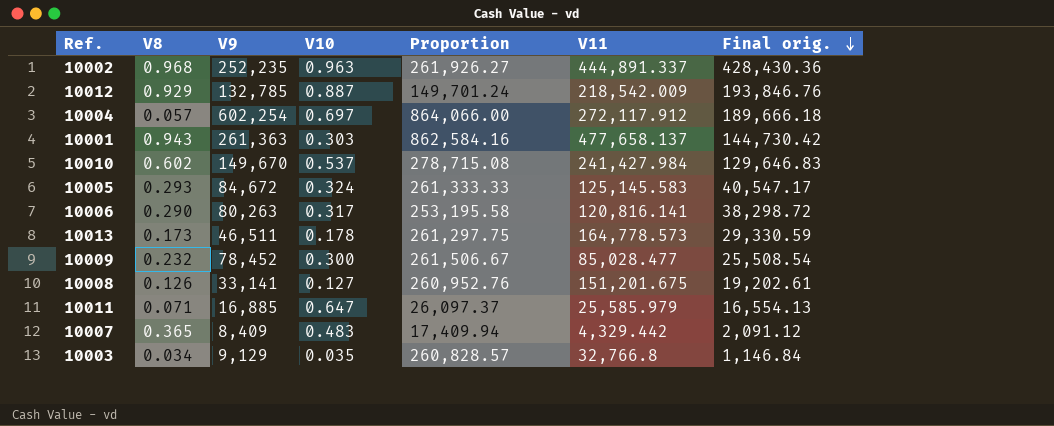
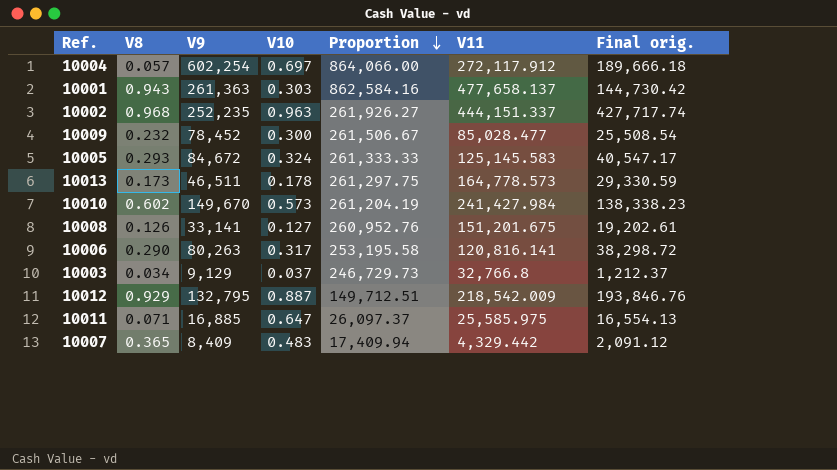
row order: Final orig. descending -> Proportion descending
10002 | V11: 444,891.337 -> 444,151.337
10002 | Final orig.: 428,430.36 -> 427,717.74
10010 | V10: 0.537 -> 0.573
10010 | Proportion: 278,715.08 -> 261,204.19
10010 | Final orig.: 129,646.83 -> 138,338.23
10003 | V10: 0.035 -> 0.037
10003 | Proportion: 260,828.57 -> 246,729.73
10003 | Final orig.: 1,146.84 -> 1,212.37
10012 | V9: 132,785 -> 132,795
10012 | Proportion: 149,701.24 -> 149,712.51
10011 | V11: 25,585.979 -> 25,585.975

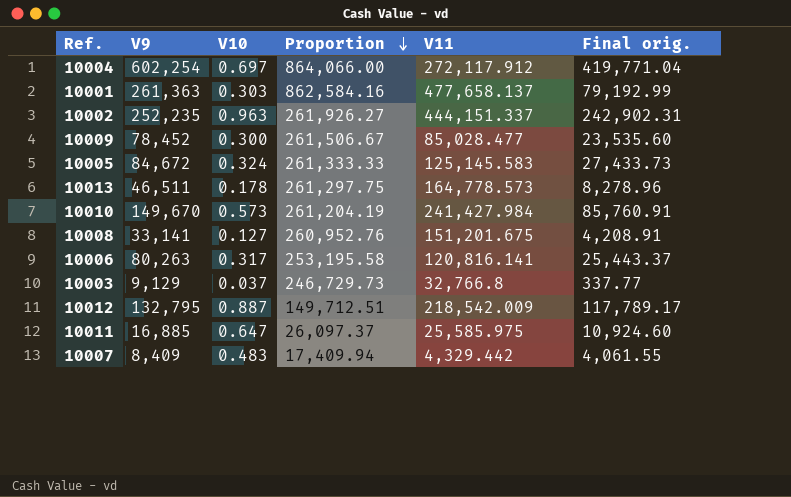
column V8 | position: 2 -> none
column Final orig. | formula: [V10] * [V11] -> [V9] * [V10]

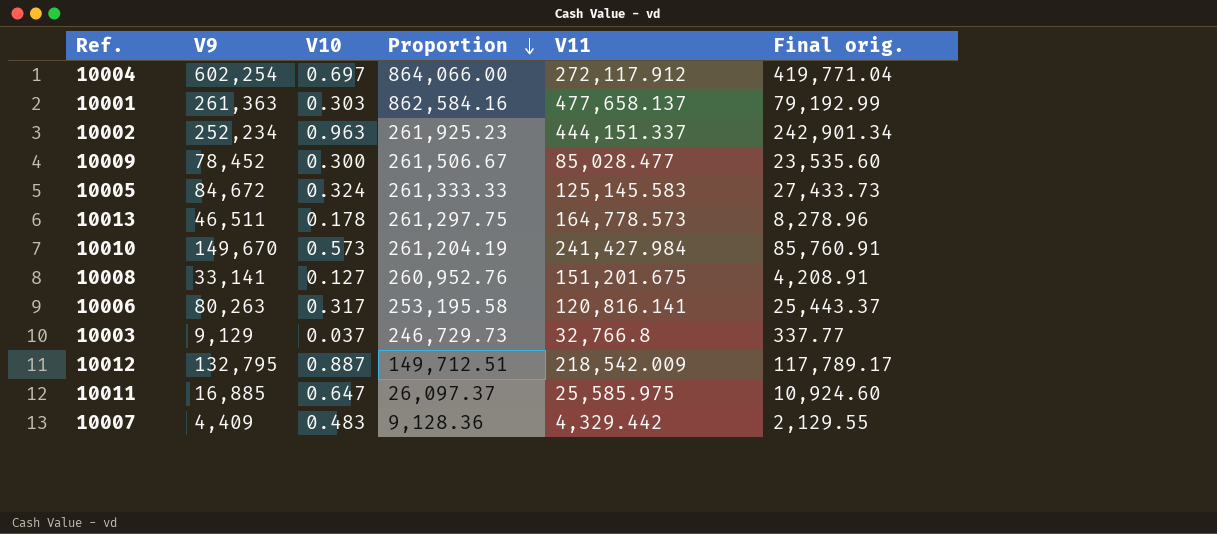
10002 | V9: 252,235 -> 252,234
10002 | Proportion: 261,926.27 -> 261,925.23
10002 | Final orig.: 242,902.31 -> 242,901.34
10007 | V9: 8,409 -> 4,409
10007 | Proportion: 17,409.94 -> 9,128.36
10007 | Final orig.: 4,061.55 -> 2,129.55

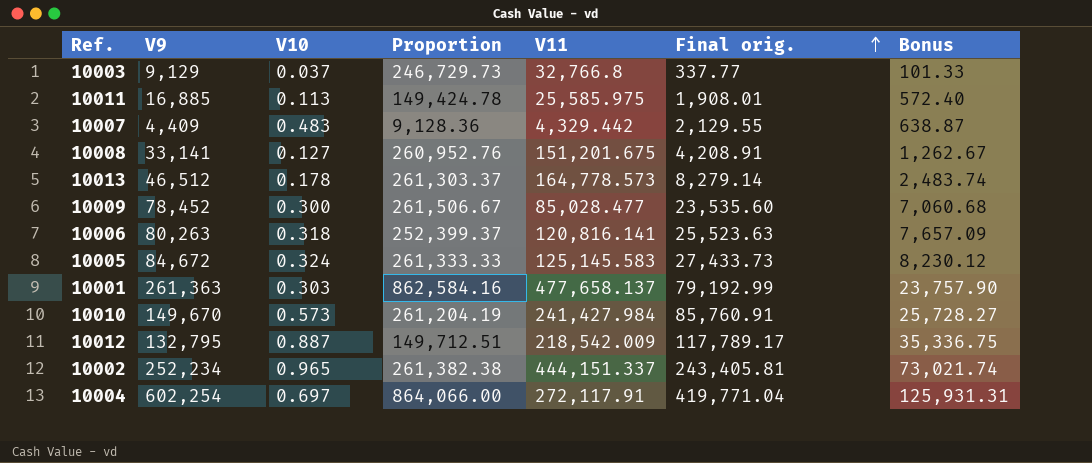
row order: Proportion descending -> Final orig. ascending
column Bonus | formula: none -> [Final orig.] * 0.3
10011 | V10: 0.647 -> 0.113
10011 | Proportion: 26,097.37 -> 149,424.78
10011 | Final orig.: 10,924.60 -> 1,908.01
10013 | V9: 46,511 -> 46,512
10013 | Proportion: 261,297.75 -> 261,303.37
10013 | Final orig.: 8,278.96 -> 8,279.14
10006 | V10: 0.317 -> 0.318
10006 | Proportion: 253,195.58 -> 252,399.37
10006 | Final orig.: 25,443.37 -> 25,523.63
10002 | V10: 0.963 -> 0.965
10002 | Proportion: 261,925.23 -> 261,382.38
10002 | Final orig.: 242,901.34 -> 243,405.81
10004 | V11: 272,117.912 -> 272,117.91

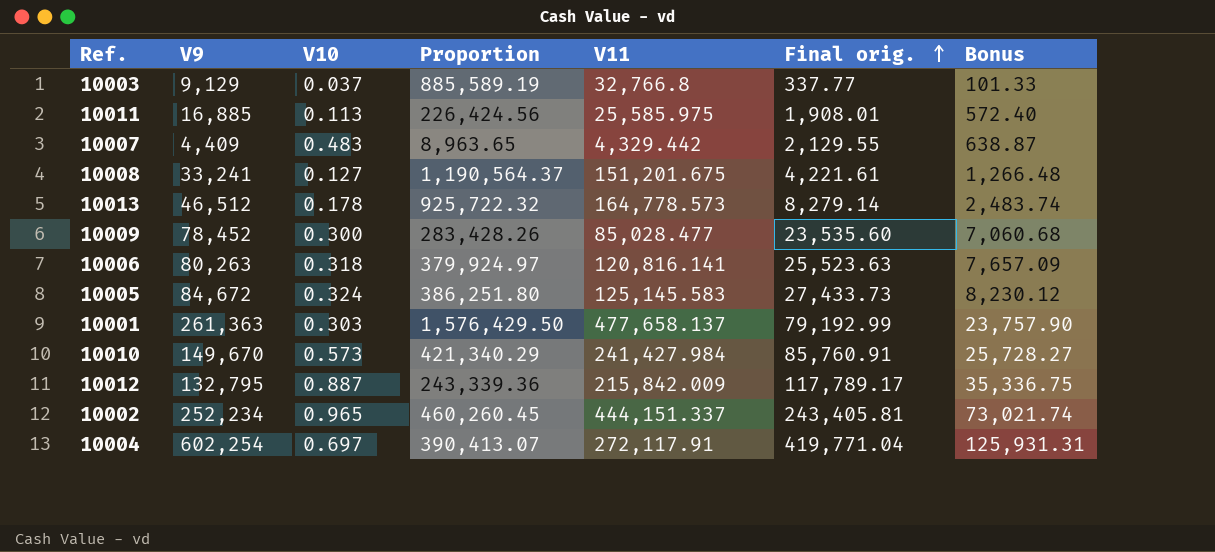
column Proportion | formula: [V9] / [V10] -> [V11] / [V10]
10008 | V9: 33,141 -> 33,241
10008 | Final orig.: 4,208.91 -> 4,221.61
10008 | Bonus: 1,262.67 -> 1,266.48
10012 | V11: 218,542.009 -> 215,842.009

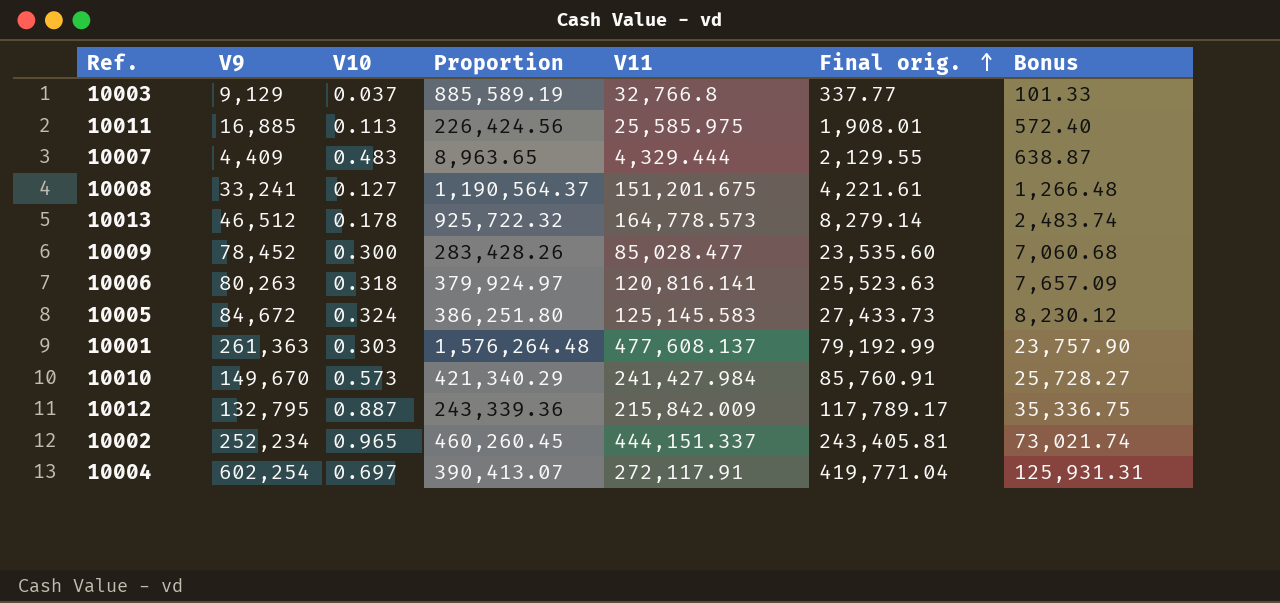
10007 | V11: 4,329.442 -> 4,329.444
10001 | Proportion: 1,576,429.50 -> 1,576,264.48
10001 | V11: 477,658.137 -> 477,608.137

